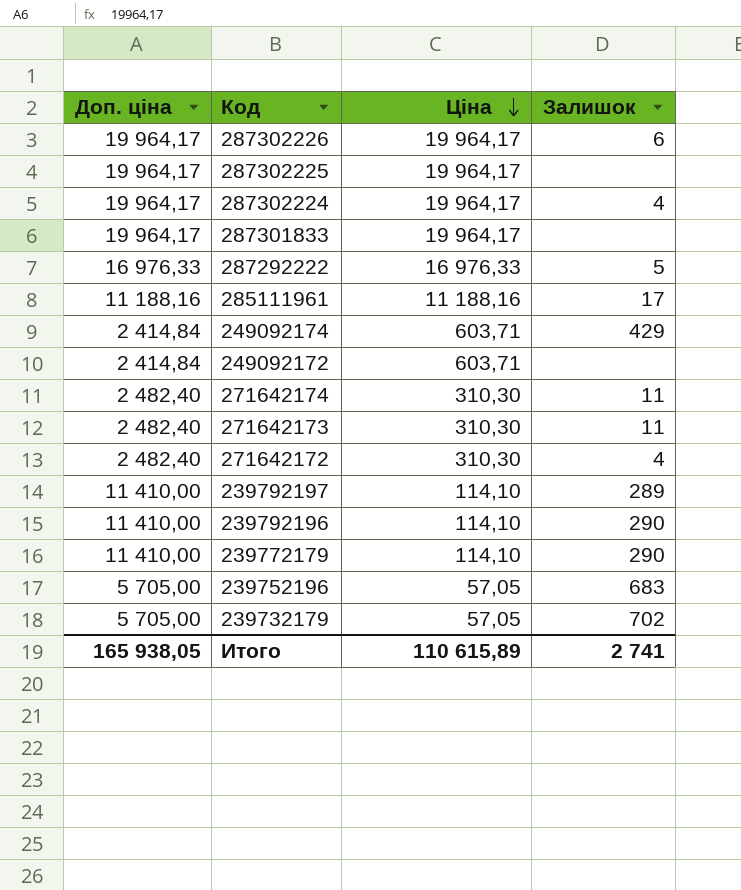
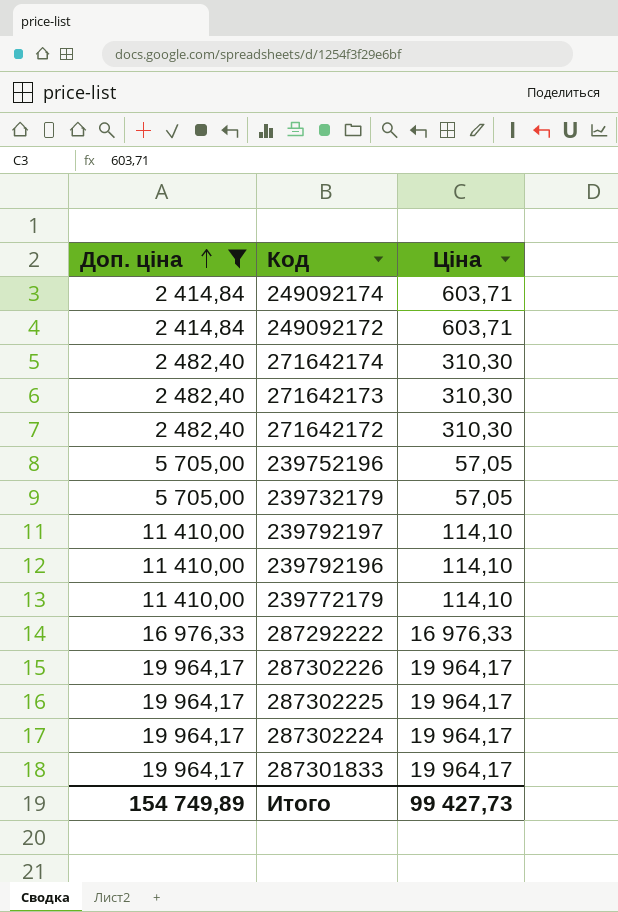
filter: none -> Доп. ціна != 11 188,16
row order: Ціна descending -> Доп. ціна ascending
column Залишок | position: 4 -> none
Итого | Доп. ціна: 165 938,05 -> 154 749,89
Итого | Ціна: 110 615,89 -> 99 427,73

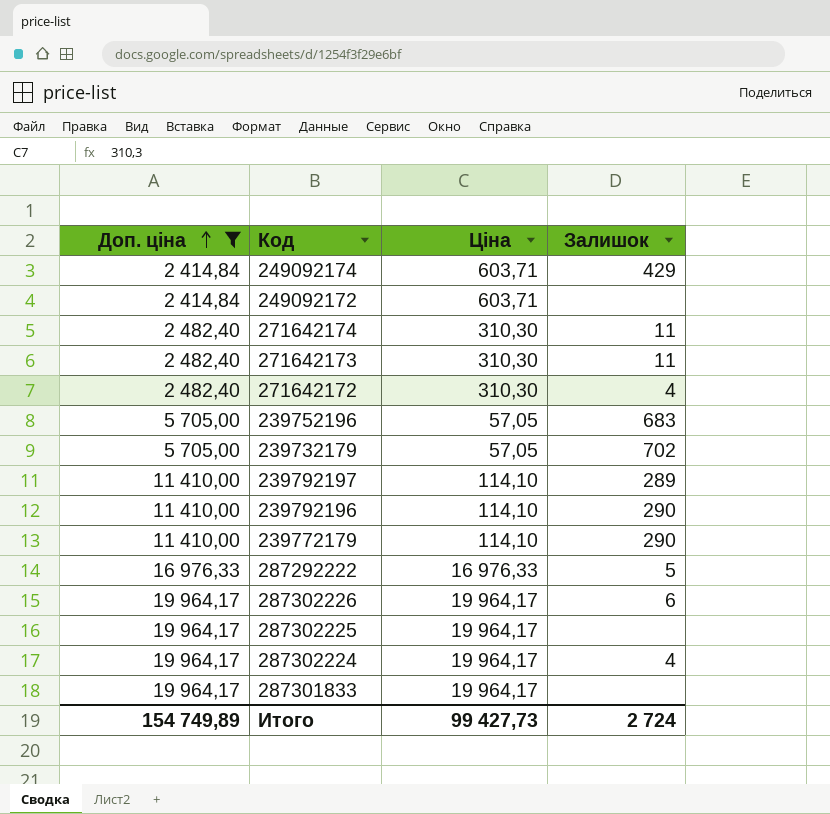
column Залишок | position: none -> 4

